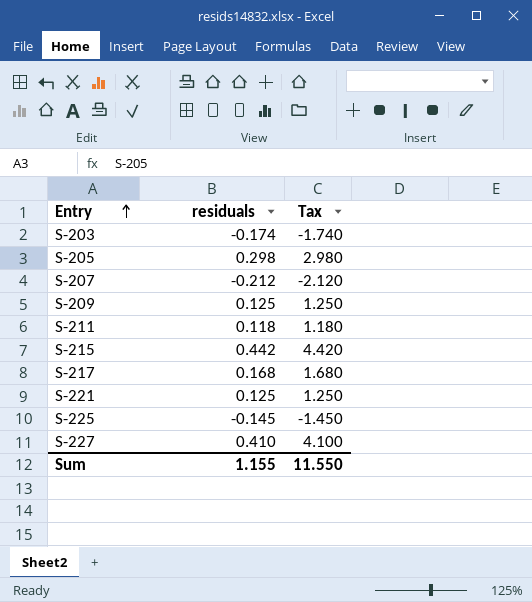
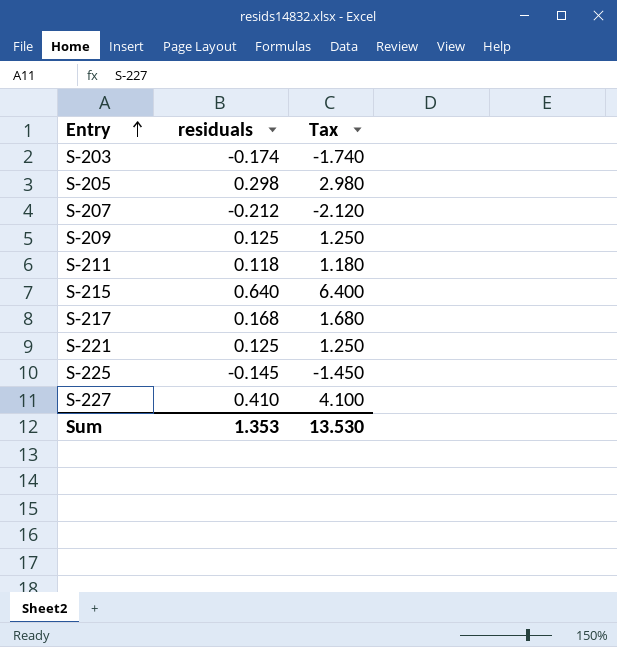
S-215 | residuals: 0.442 -> 0.640
S-215 | Tax: 4.420 -> 6.400
Sum | residuals: 1.155 -> 1.353
Sum | Tax: 11.550 -> 13.530

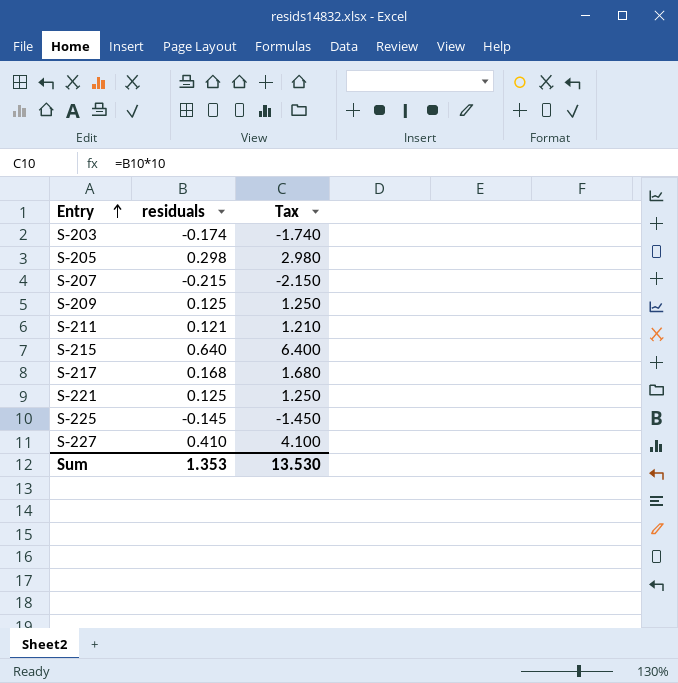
S-207 | residuals: -0.212 -> -0.215
S-207 | Tax: -2.120 -> -2.150
S-211 | residuals: 0.118 -> 0.121
S-211 | Tax: 1.180 -> 1.210

